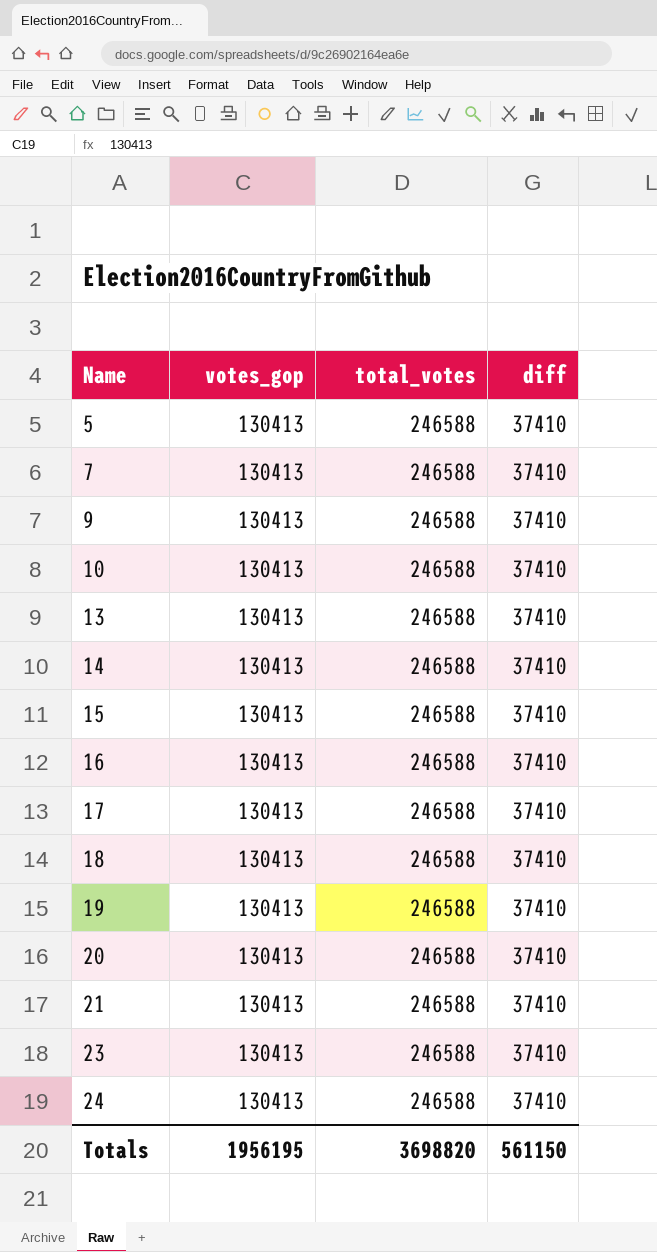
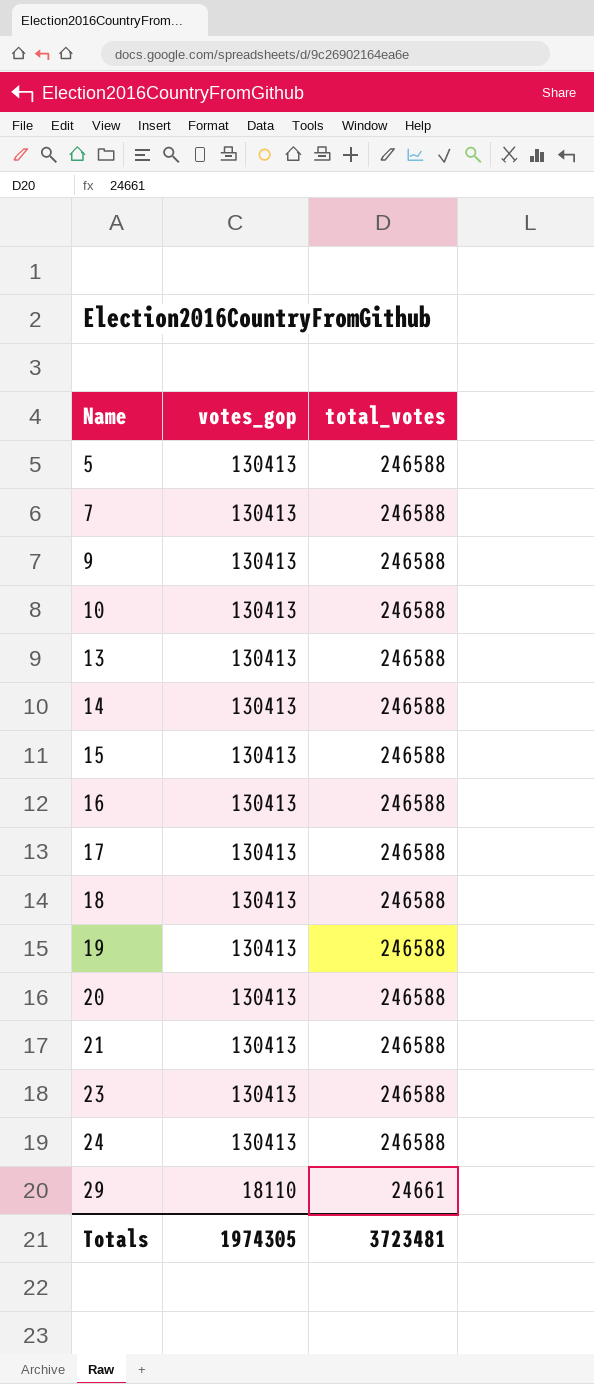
column diff | position: 4 -> none
row 29: none -> 18110 | 24661
Totals | votes_gop: 1956195 -> 1974305
Totals | total_votes: 3698820 -> 3723481

